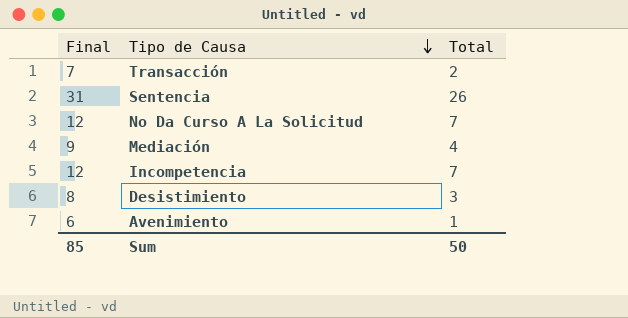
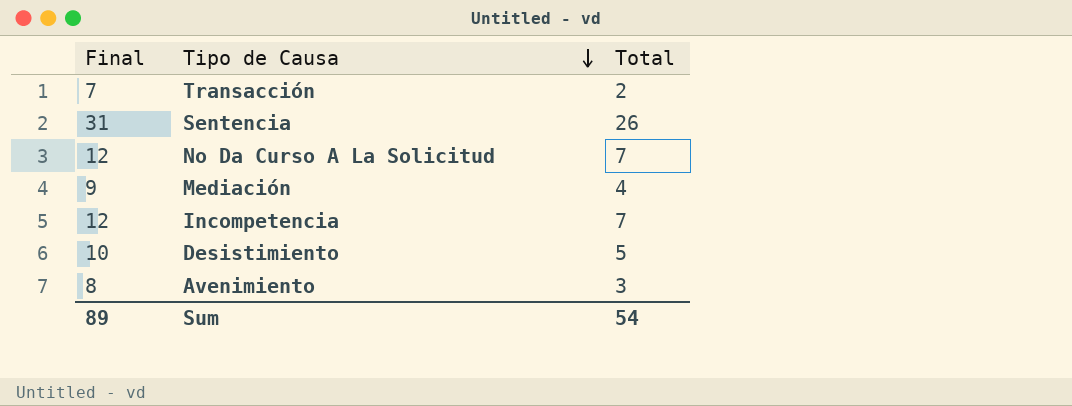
Desistimiento | Final: 8 -> 10
Desistimiento | Total: 3 -> 5
Avenimiento | Final: 6 -> 8
Avenimiento | Total: 1 -> 3
Sum | Final: 85 -> 89
Sum | Total: 50 -> 54

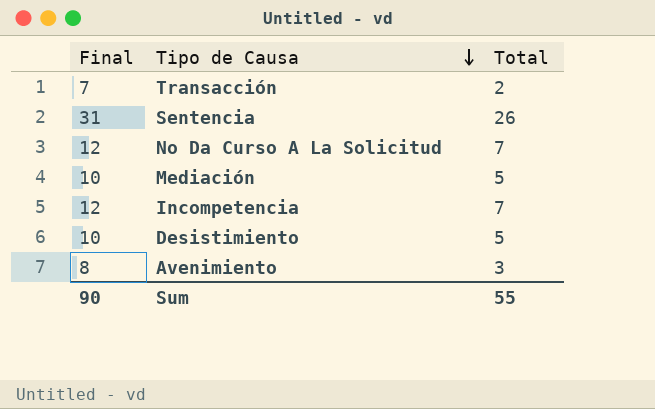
Mediación | Final: 9 -> 10
Mediación | Total: 4 -> 5
Sum | Final: 89 -> 90
Sum | Total: 54 -> 55

